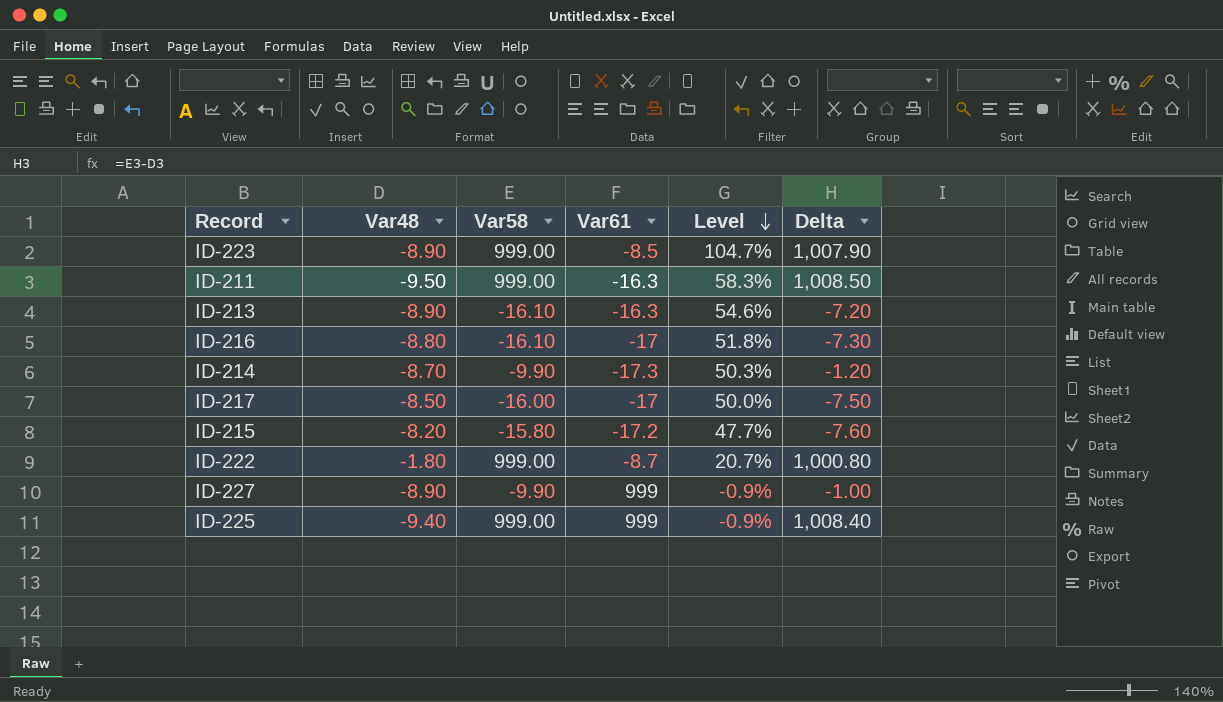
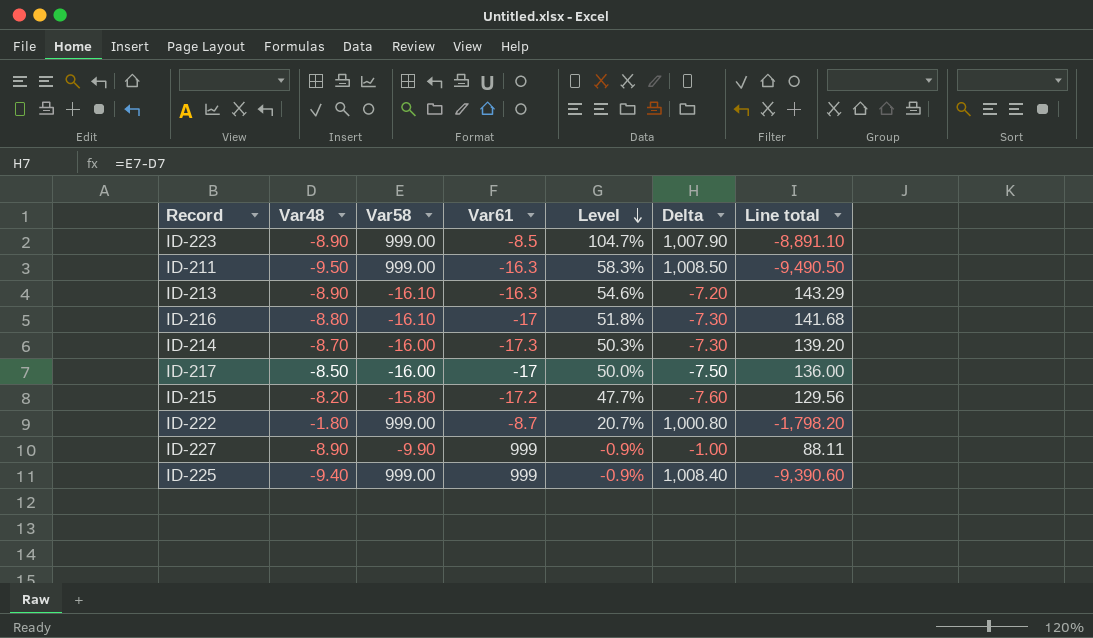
column Line total | formula: none -> [Var48] * [Var58]
ID-214 | Var58: -9.90 -> -16.00
ID-214 | Delta: -1.20 -> -7.30

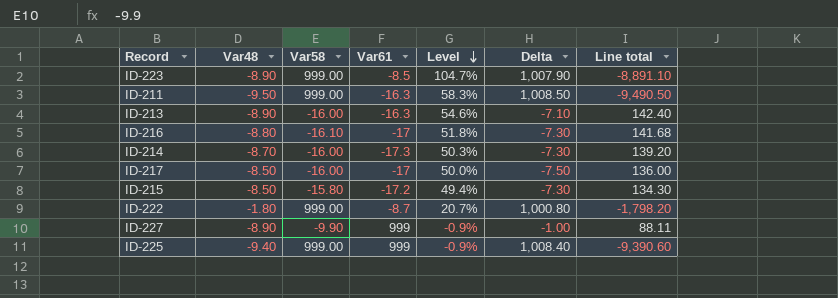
ID-213 | Var58: -16.10 -> -16.00
ID-213 | Delta: -7.20 -> -7.10
ID-213 | Line total: 143.29 -> 142.40
ID-215 | Var48: -8.20 -> -8.50
ID-215 | Level: 47.7% -> 49.4%
ID-215 | Delta: -7.60 -> -7.30
ID-215 | Line total: 129.56 -> 134.30

